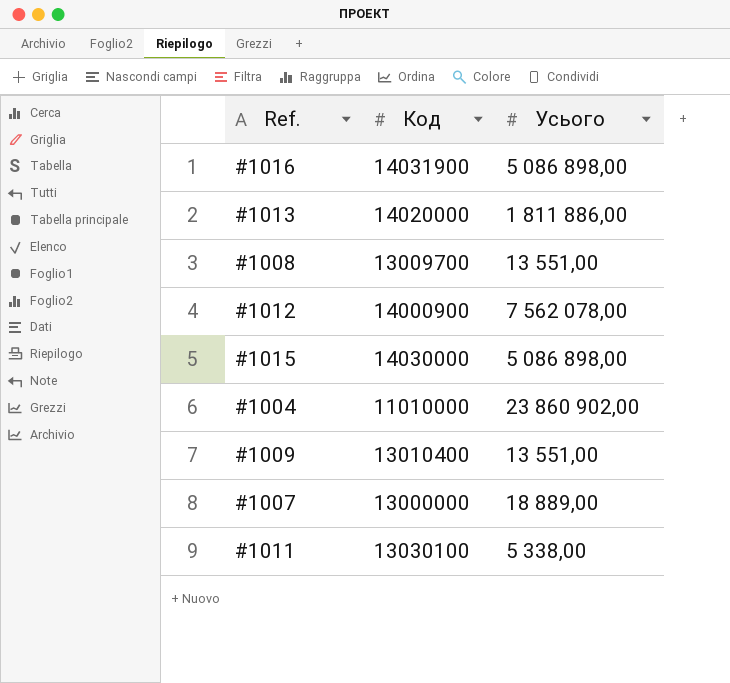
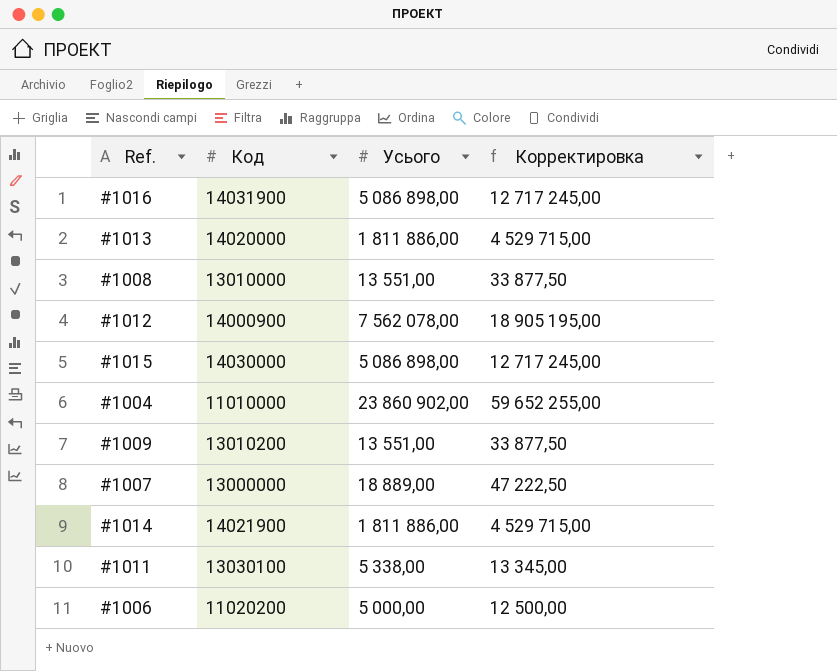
column Корректировка | formula: none -> [Усього] * 2,5
#1008 | Код: 13009700 -> 13010000
#1009 | Код: 13010400 -> 13010200
row #1014: none -> 14021900 | 1 811 886,00 | 4 529 715,00
row #1006: none -> 11020200 | 5 000,00 | 12 500,00

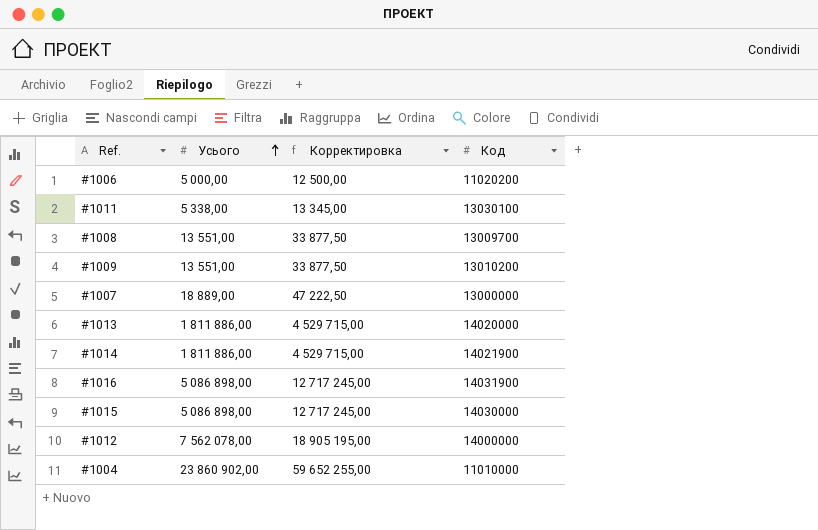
row order: none -> Усього ascending
column Код | position: 2 -> 4
#1008 | Код: 13010000 -> 13009700
#1012 | Код: 14000900 -> 14000000

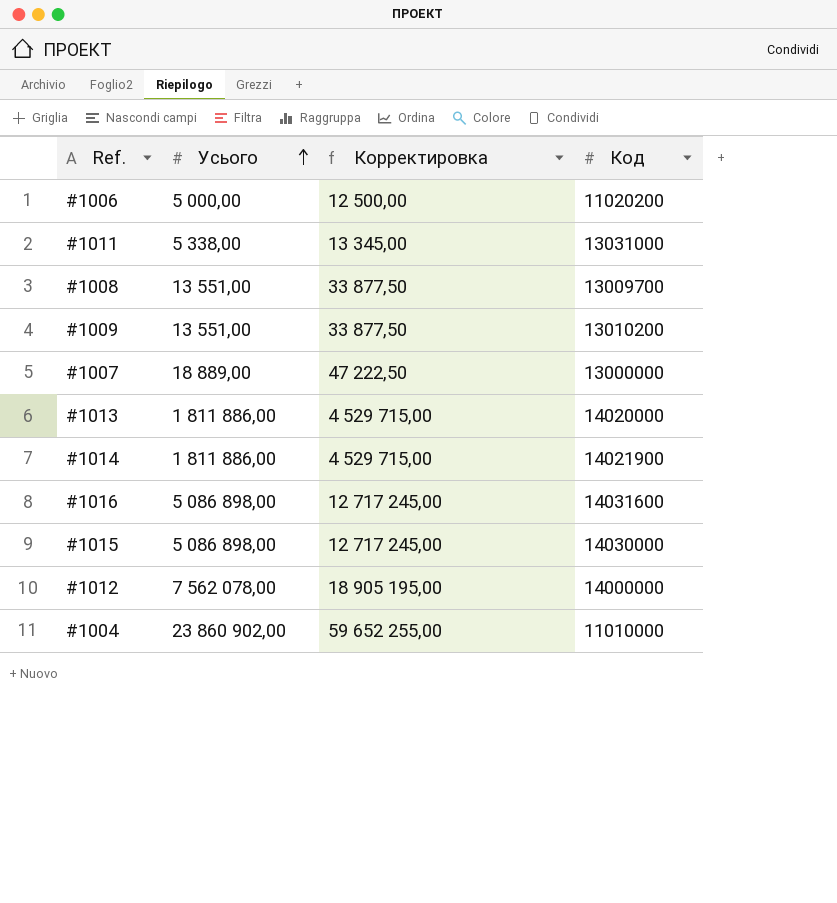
#1011 | Код: 13030100 -> 13031000
#1016 | Код: 14031900 -> 14031600

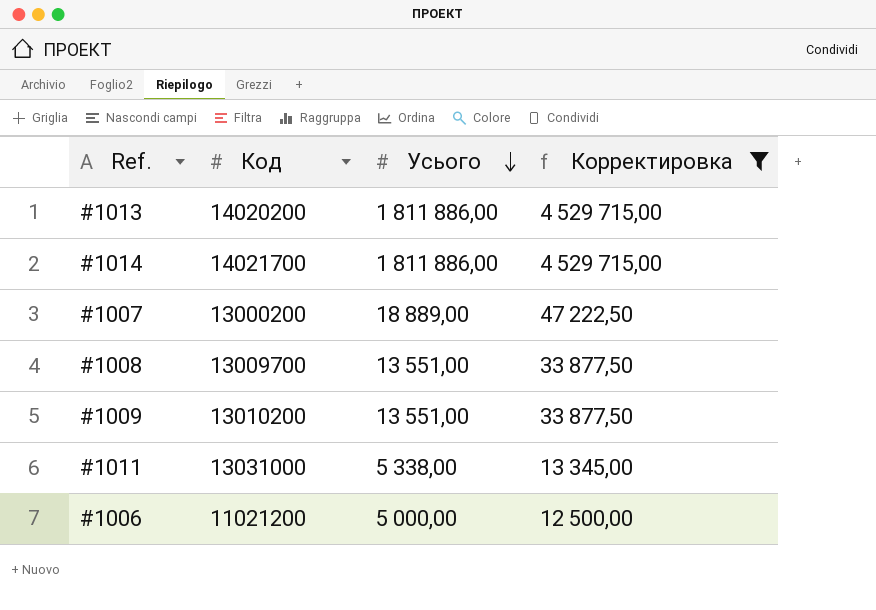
filter: none -> Корректировка <= 4 529 715,00
row order: Усього ascending -> Усього descending
column Код | position: 4 -> 2
#1013 | Код: 14020000 -> 14020200
#1014 | Код: 14021900 -> 14021700
#1007 | Код: 13000000 -> 13000200
#1006 | Код: 11020200 -> 11021200

